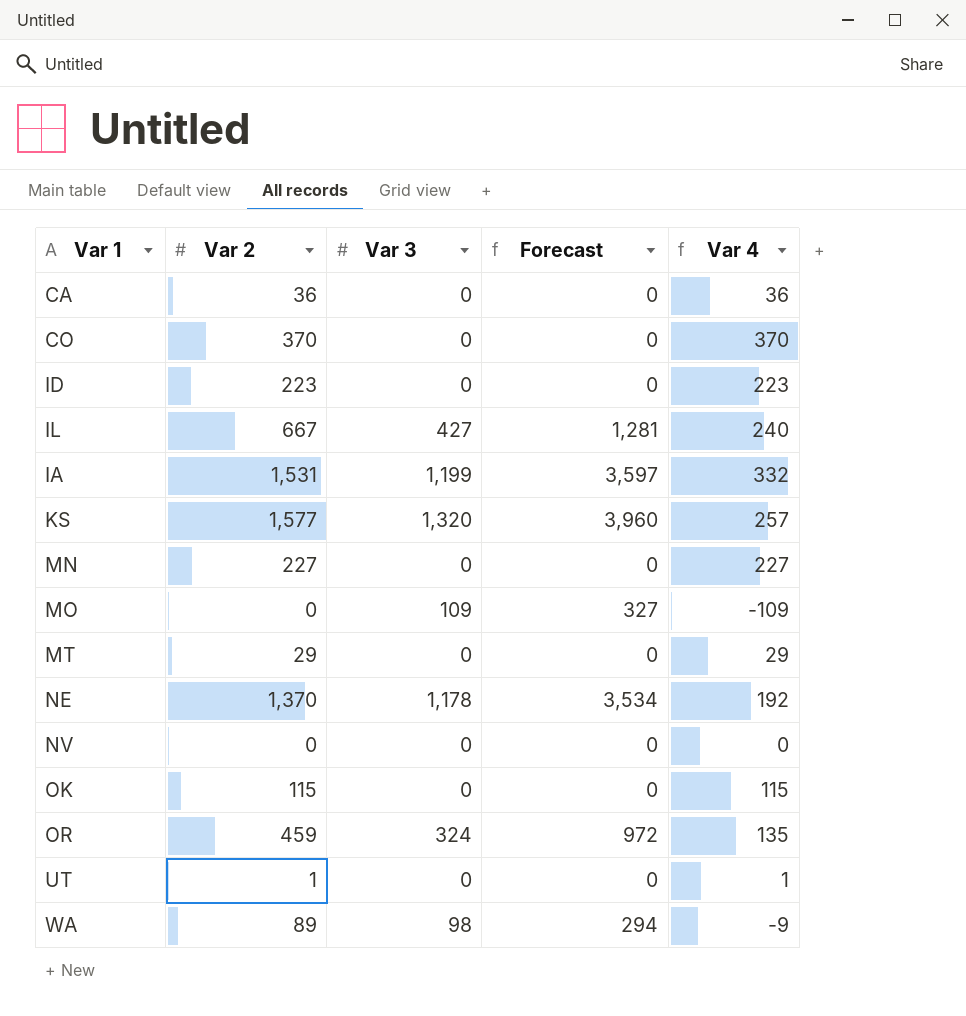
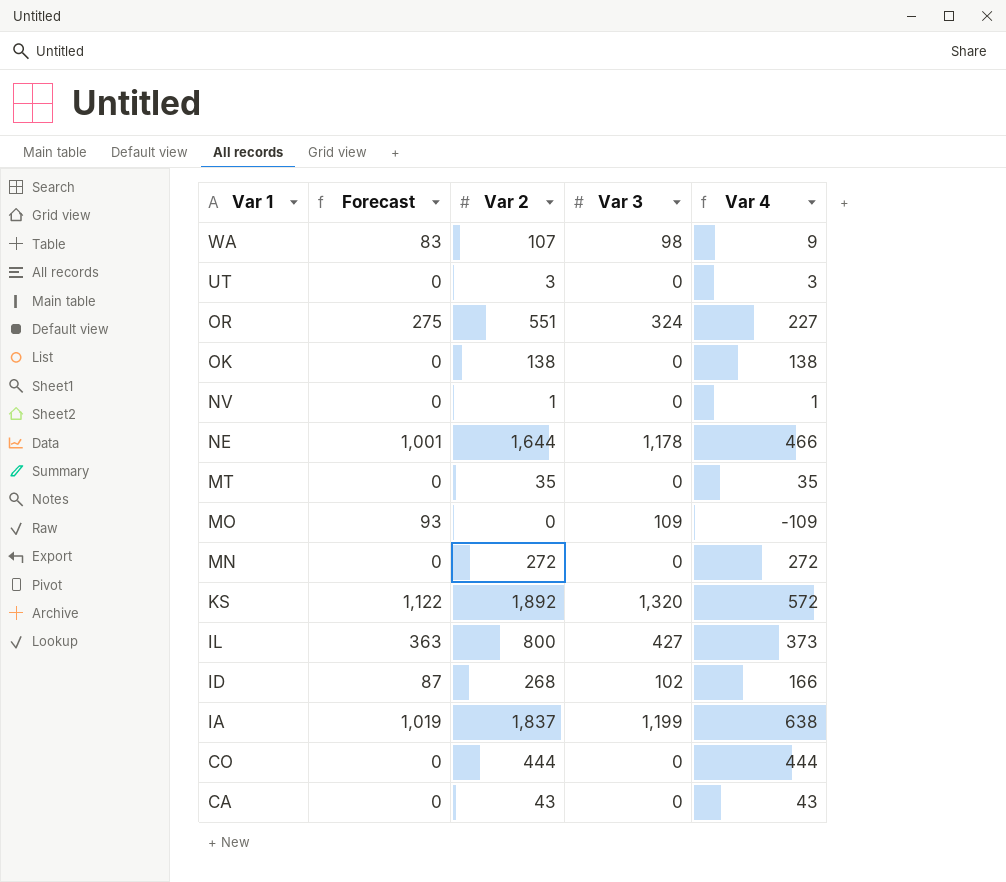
row order: none -> Var 1 descending
column Forecast | formula: [Var 3] * 3 -> [Var 3] * 0.85
column Forecast | position: 4 -> 2
WA | Var 2: 89 -> 107
WA | Var 4: -9 -> 9
UT | Var 2: 1 -> 3
UT | Var 4: 1 -> 3
OR | Var 2: 459 -> 551
OR | Var 4: 135 -> 227
OK | Var 2: 115 -> 138
OK | Var 4: 115 -> 138
NV | Var 2: 0 -> 1
NV | Var 4: 0 -> 1
NE | Var 2: 1,370 -> 1,644
NE | Var 4: 192 -> 466
MT | Var 2: 29 -> 35
MT | Var 4: 29 -> 35
MN | Var 2: 227 -> 272
MN | Var 4: 227 -> 272
KS | Var 2: 1,577 -> 1,892
KS | Var 4: 257 -> 572
IL | Var 2: 667 -> 800
IL | Var 4: 240 -> 373
ID | Var 2: 223 -> 268
ID | Var 3: 0 -> 102
ID | Var 4: 223 -> 166
IA | Var 2: 1,531 -> 1,837
IA | Var 4: 332 -> 638
CO | Var 2: 370 -> 444
CO | Var 4: 370 -> 444
CA | Var 2: 36 -> 43
CA | Var 4: 36 -> 43

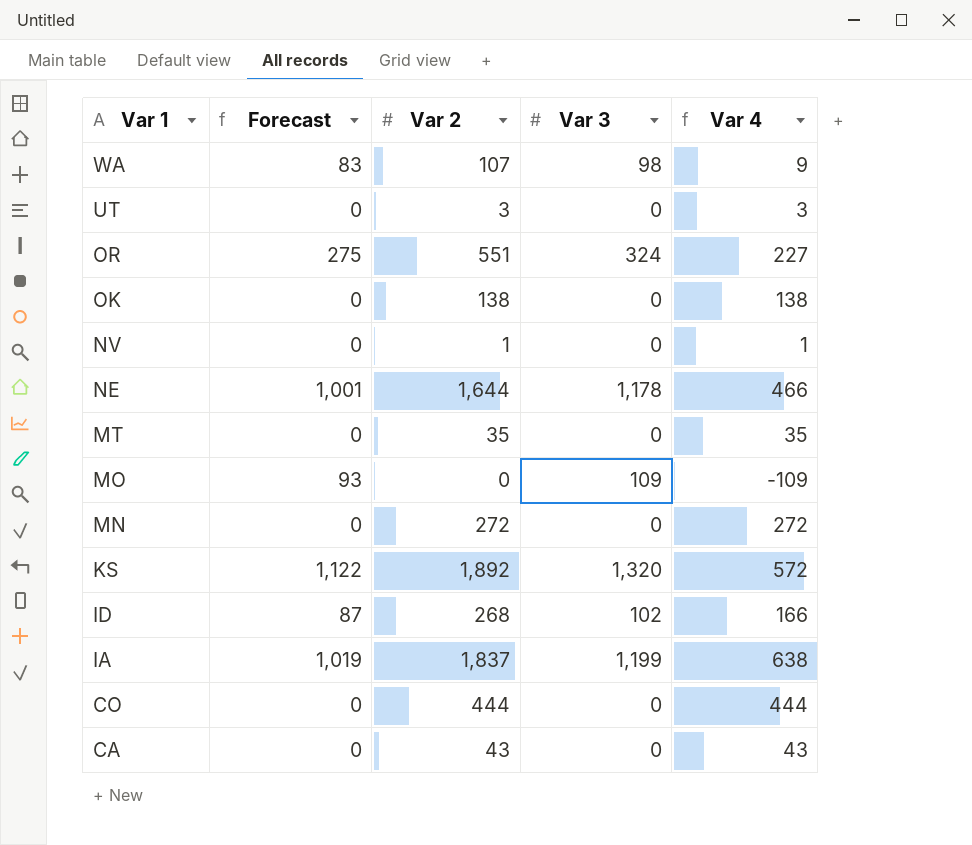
row IL: 363 | 800 | 427 | 373 -> none

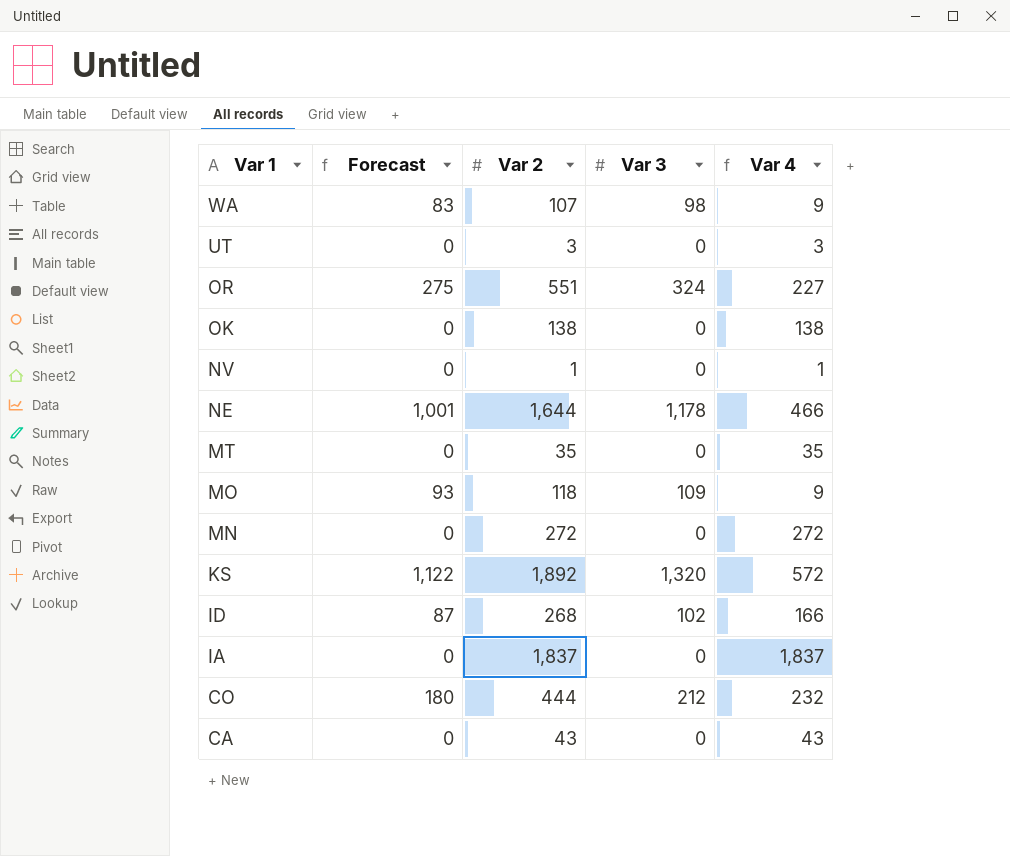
MO | Var 2: 0 -> 118
MO | Var 4: -109 -> 9
IA | Forecast: 1,019 -> 0
IA | Var 3: 1,199 -> 0
IA | Var 4: 638 -> 1,837
CO | Forecast: 0 -> 180
CO | Var 3: 0 -> 212
CO | Var 4: 444 -> 232

